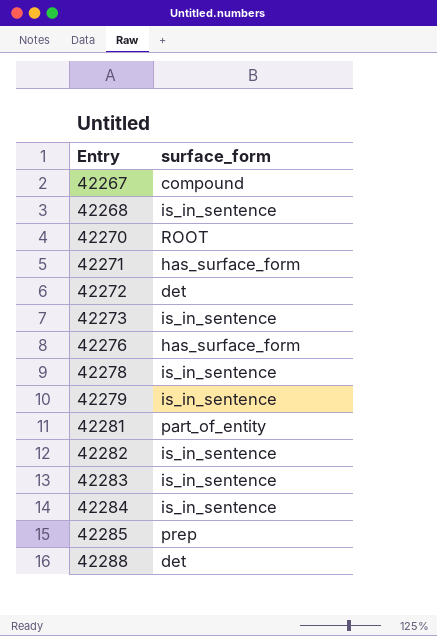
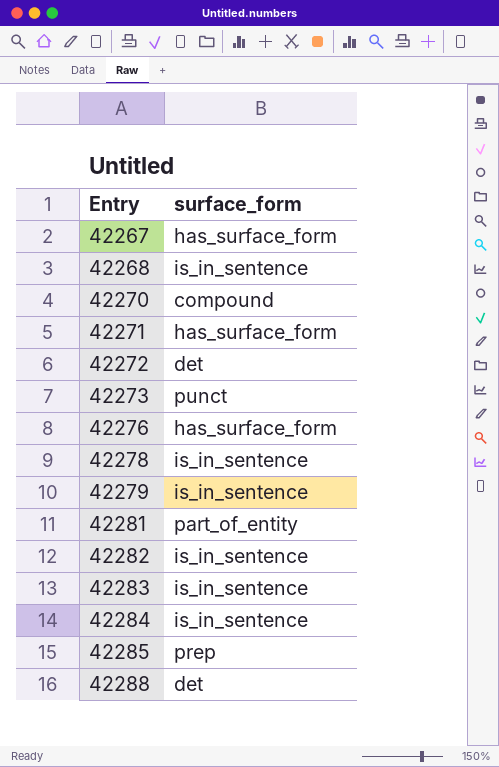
42267 | surface_form: compound -> has_surface_form
42270 | surface_form: ROOT -> compound
42273 | surface_form: is_in_sentence -> punct

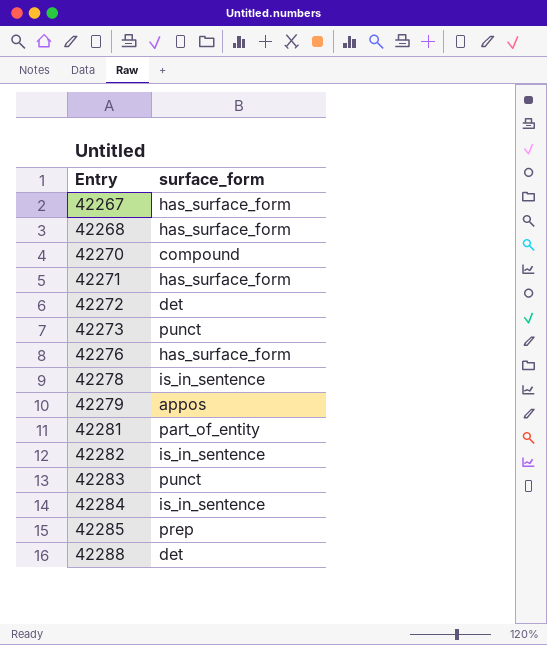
42268 | surface_form: is_in_sentence -> has_surface_form
42279 | surface_form: is_in_sentence -> appos
42283 | surface_form: is_in_sentence -> punct

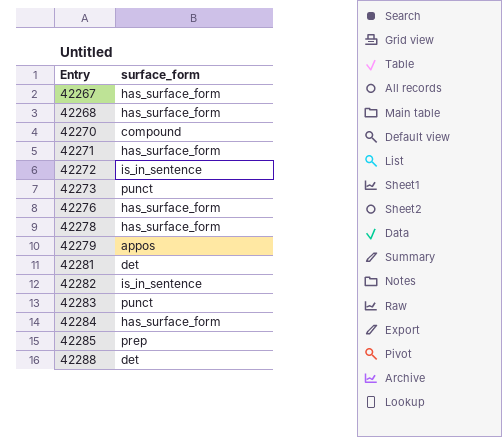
42272 | surface_form: det -> is_in_sentence
42278 | surface_form: is_in_sentence -> has_surface_form
42281 | surface_form: part_of_entity -> det
42284 | surface_form: is_in_sentence -> has_surface_form

